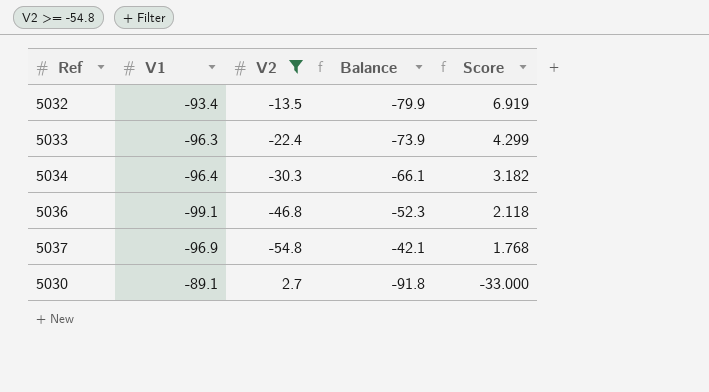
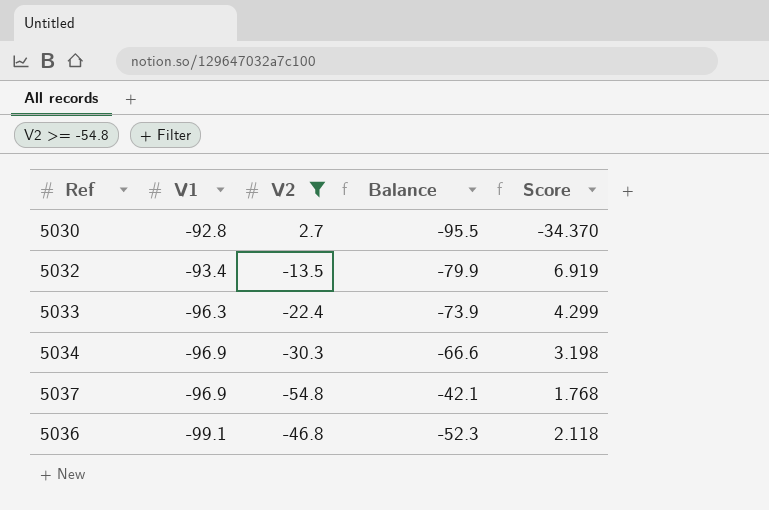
row order: Score descending -> V1 descending
5030 | V1: -89.1 -> -92.8
5030 | Balance: -91.8 -> -95.5
5030 | Score: -33.000 -> -34.370
5034 | V1: -96.4 -> -96.9
5034 | Balance: -66.1 -> -66.6
5034 | Score: 3.182 -> 3.198

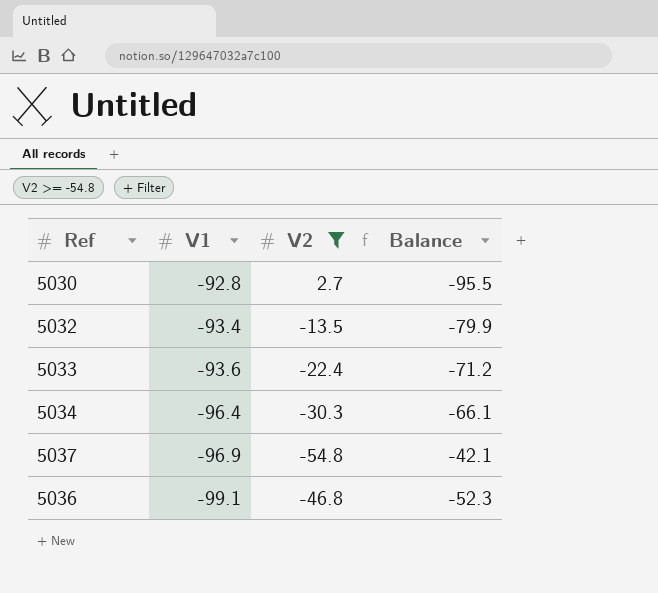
column Score | formula: [V1] / [V2] -> none
5033 | V1: -96.3 -> -93.6
5033 | Balance: -73.9 -> -71.2
5034 | V1: -96.9 -> -96.4
5034 | Balance: -66.6 -> -66.1

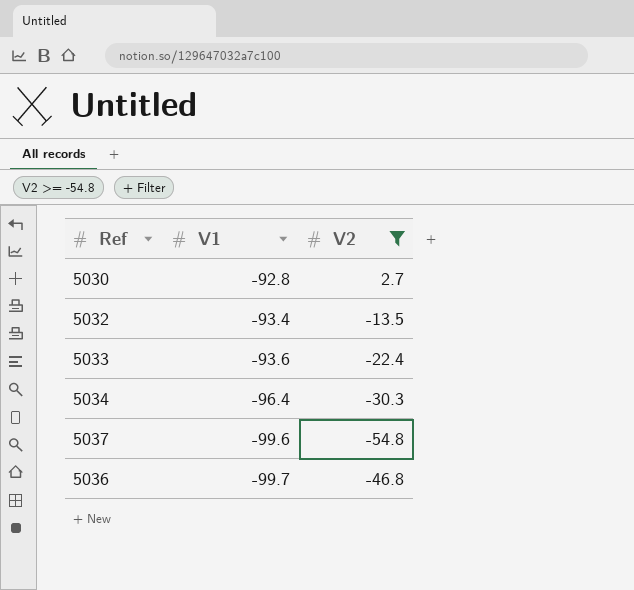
column Balance | formula: [V1] - [V2] -> none
5037 | V1: -96.9 -> -99.6
5036 | V1: -99.1 -> -99.7

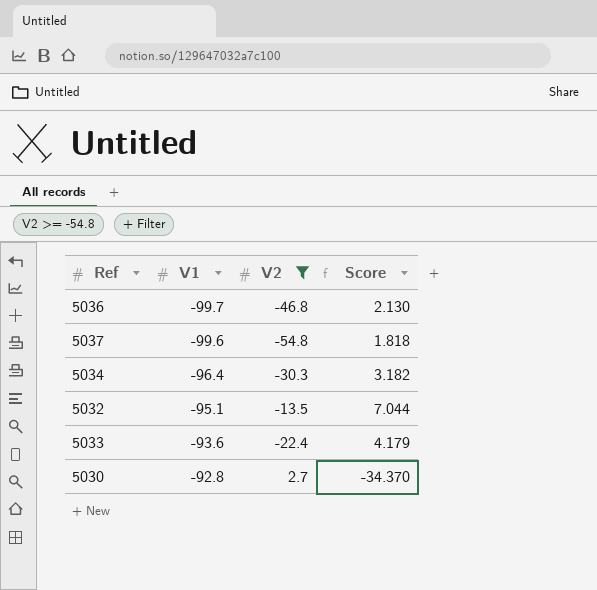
row order: V1 descending -> V1 ascending
column Score | formula: none -> [V1] / [V2]
5032 | V1: -93.4 -> -95.1

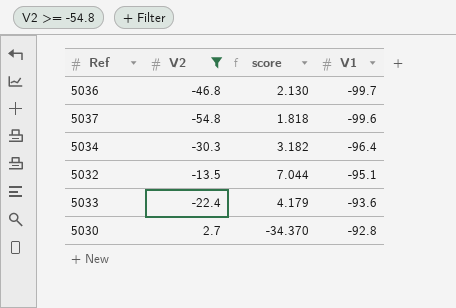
column name: Score -> score
column V1 | position: 2 -> 4

